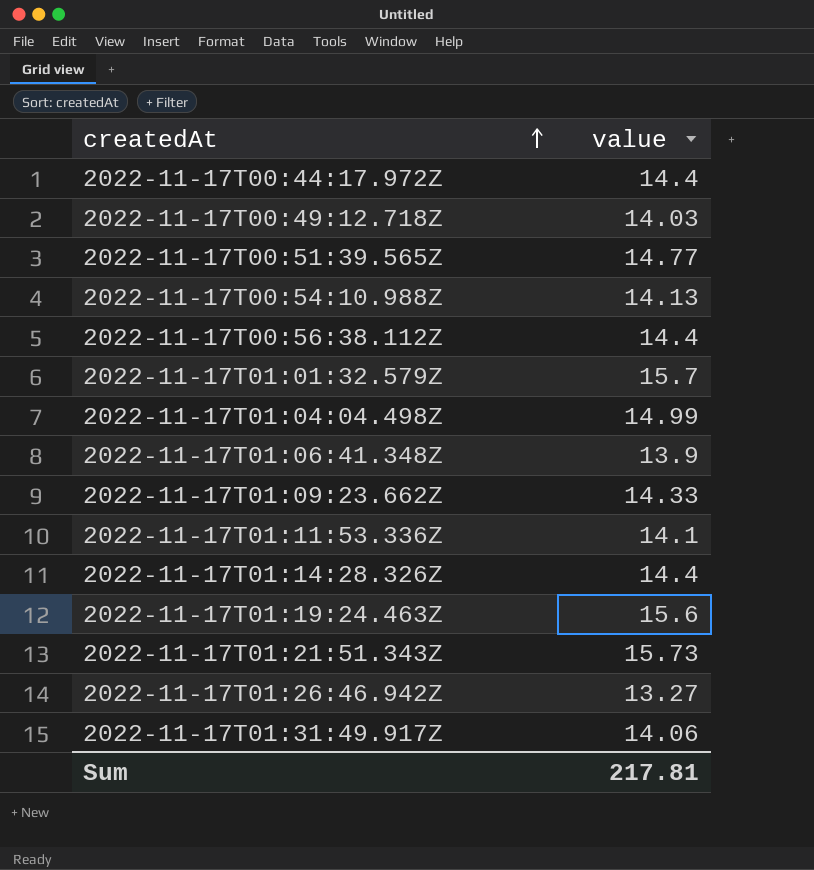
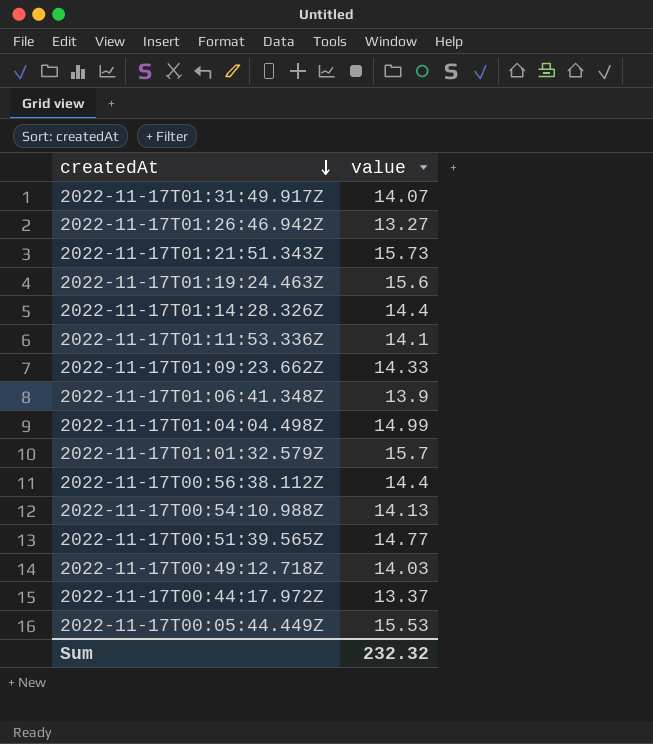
row order: createdAt ascending -> createdAt descending
2022-11-17T01:31:49.917Z | value: 14.06 -> 14.07
2022-11-17T00:44:17.972Z | value: 14.4 -> 13.37
row 2022-11-17T00:05:44.449Z: none -> 15.53
Sum | value: 217.81 -> 232.32

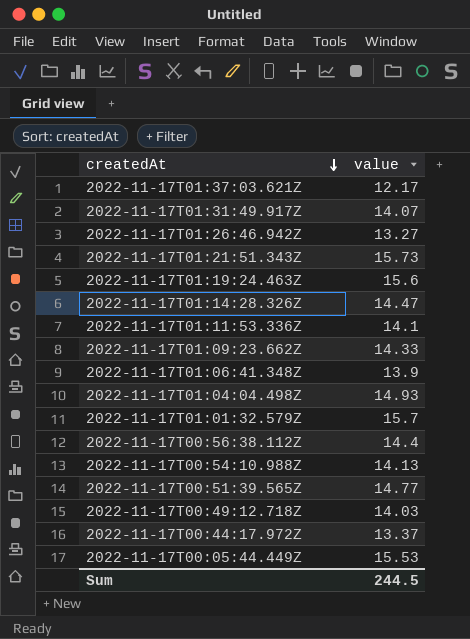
row 2022-11-17T01:37:03.621Z: none -> 12.17
2022-11-17T01:14:28.326Z | value: 14.4 -> 14.47
2022-11-17T01:04:04.498Z | value: 14.99 -> 14.93
Sum | value: 232.32 -> 244.5

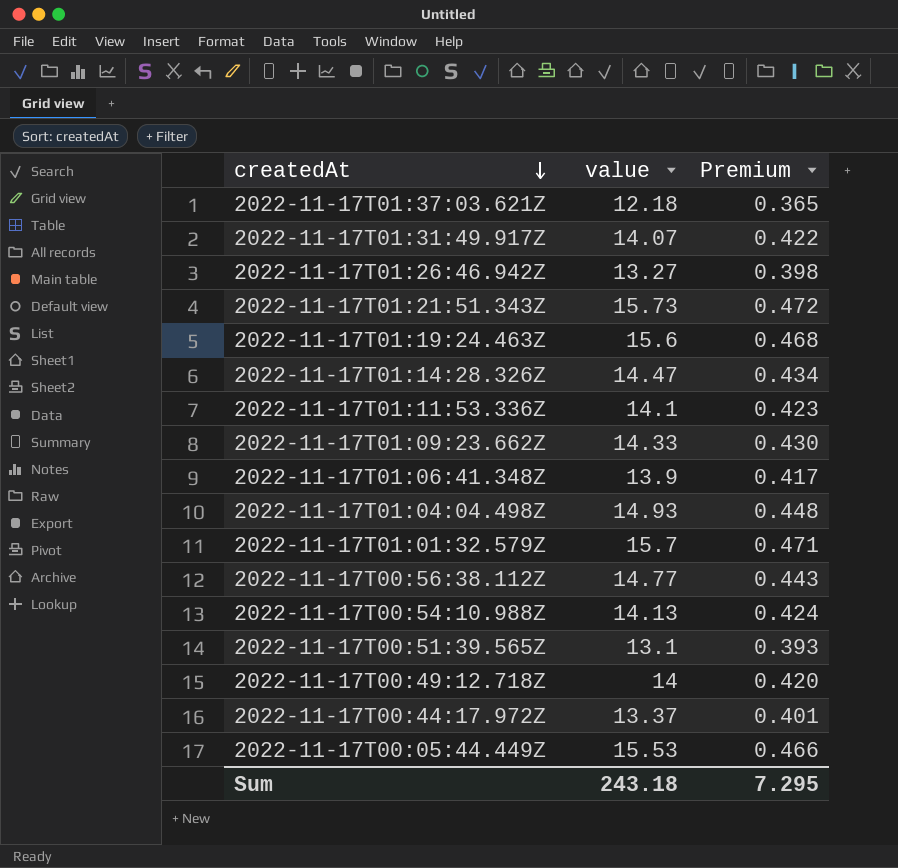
column Premium | formula: none -> [value] * 0.03
2022-11-17T01:37:03.621Z | value: 12.17 -> 12.18
2022-11-17T00:56:38.112Z | value: 14.4 -> 14.77
2022-11-17T00:51:39.565Z | value: 14.77 -> 13.1
2022-11-17T00:49:12.718Z | value: 14.03 -> 14
Sum | value: 244.5 -> 243.18

